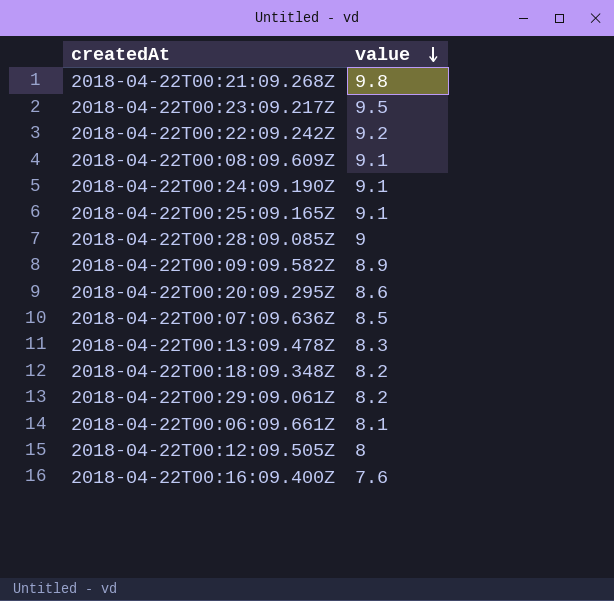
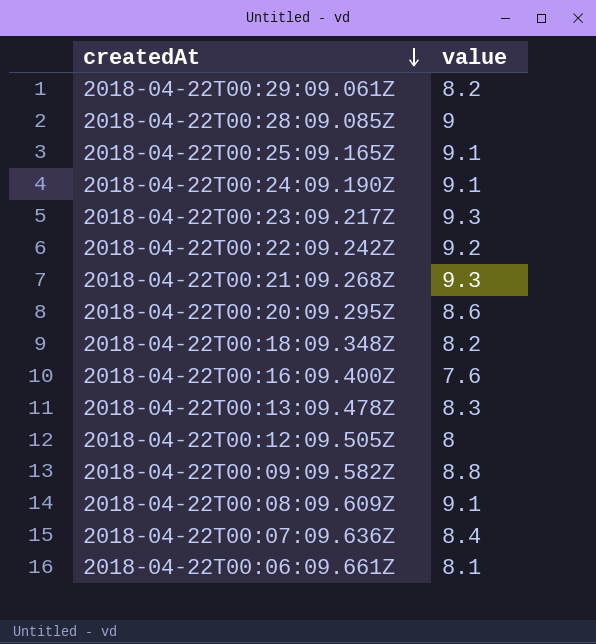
row order: value descending -> createdAt descending
2018-04-22T00:23:09.217Z | value: 9.5 -> 9.3
2018-04-22T00:21:09.268Z | value: 9.8 -> 9.3
2018-04-22T00:09:09.582Z | value: 8.9 -> 8.8
2018-04-22T00:07:09.636Z | value: 8.5 -> 8.4

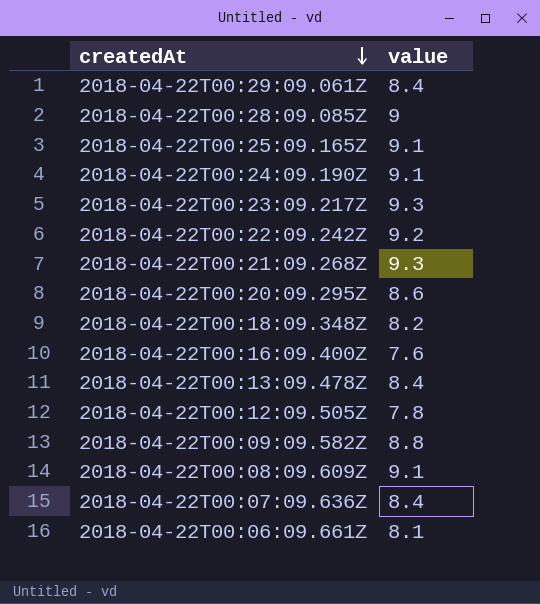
2018-04-22T00:29:09.061Z | value: 8.2 -> 8.4
2018-04-22T00:13:09.478Z | value: 8.3 -> 8.4
2018-04-22T00:12:09.505Z | value: 8 -> 7.8

